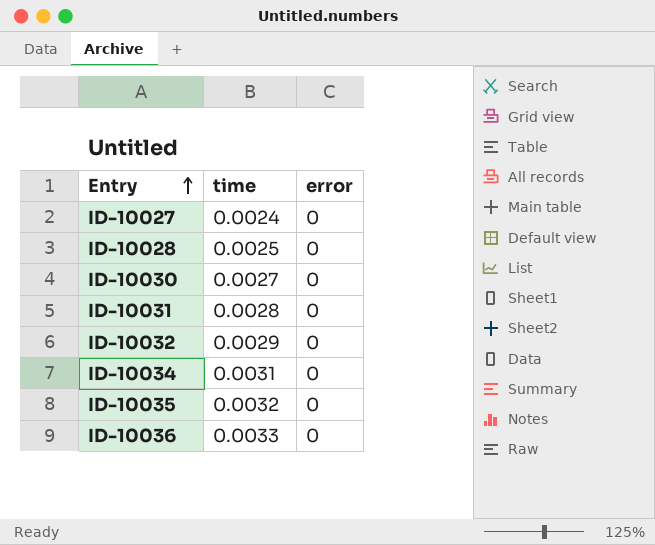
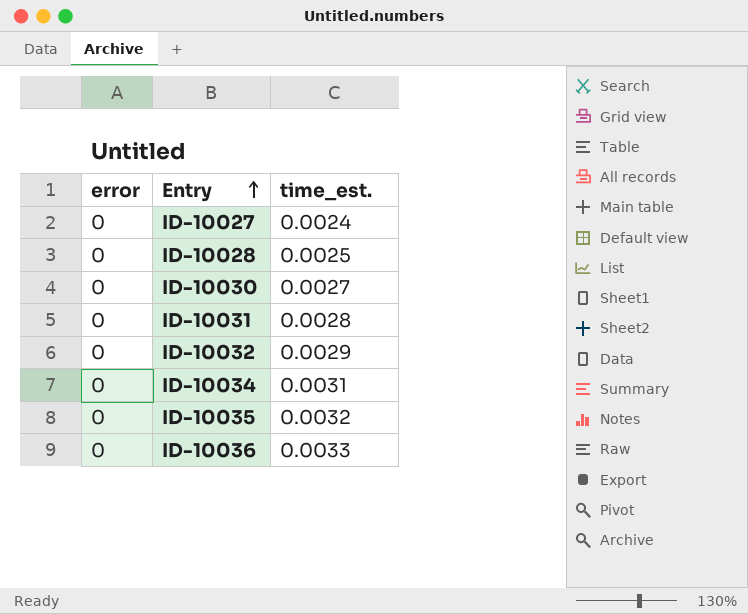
column error | position: 3 -> 1
column name: time -> time_est.

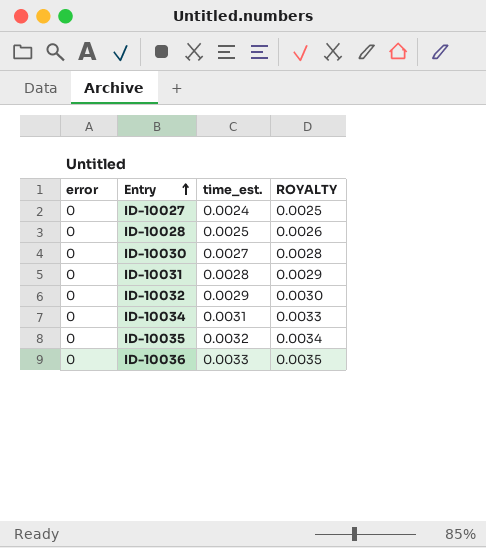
column ROYALTY | formula: none -> [time_est.] * 1.05

